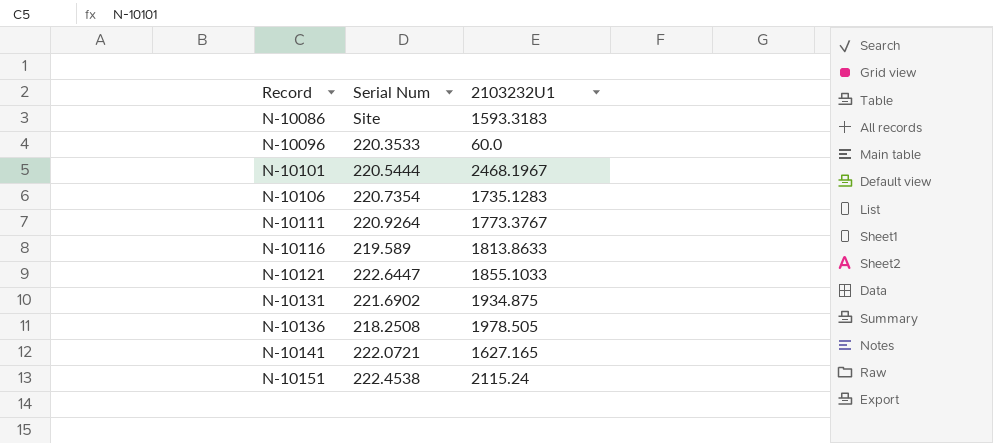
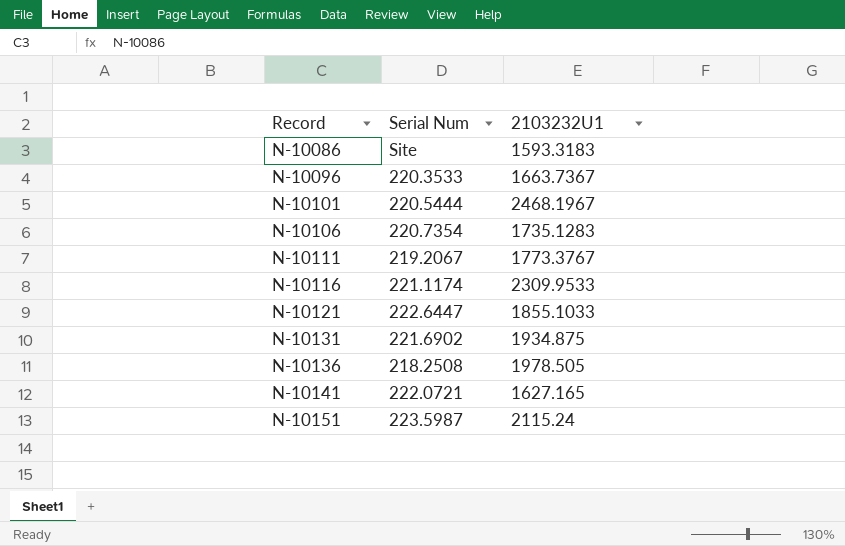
N-10096 | 2103232U1: 60.0 -> 1663.7367
N-10111 | Serial Num: 220.9264 -> 219.2067
N-10116 | Serial Num: 219.589 -> 221.1174
N-10116 | 2103232U1: 1813.8633 -> 2309.9533
N-10151 | Serial Num: 222.4538 -> 223.5987

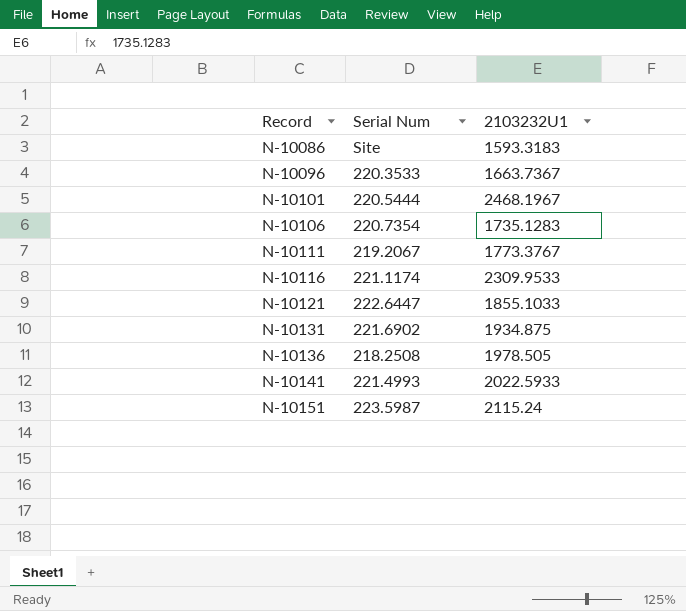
N-10141 | Serial Num: 222.0721 -> 221.4993
N-10141 | 2103232U1: 1627.165 -> 2022.5933

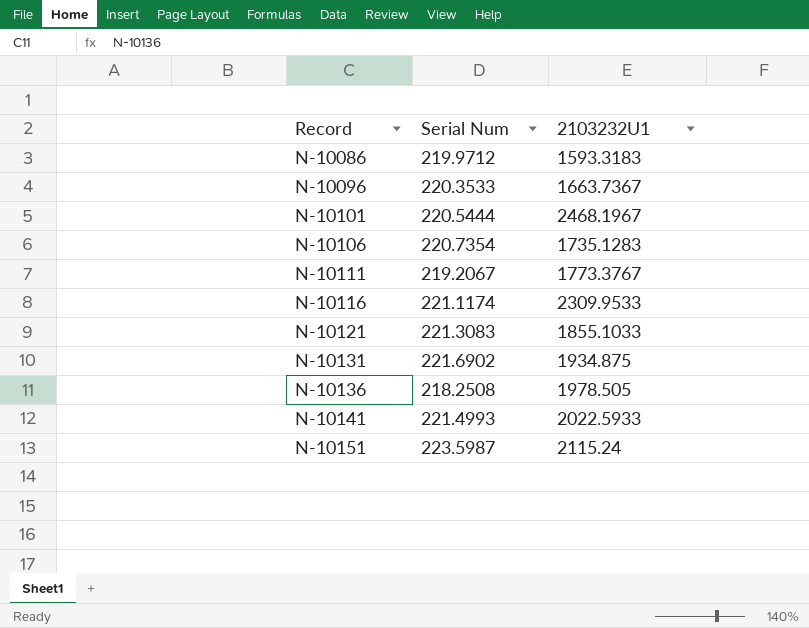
N-10086 | Serial Num: Site -> 219.9712
N-10121 | Serial Num: 222.6447 -> 221.3083

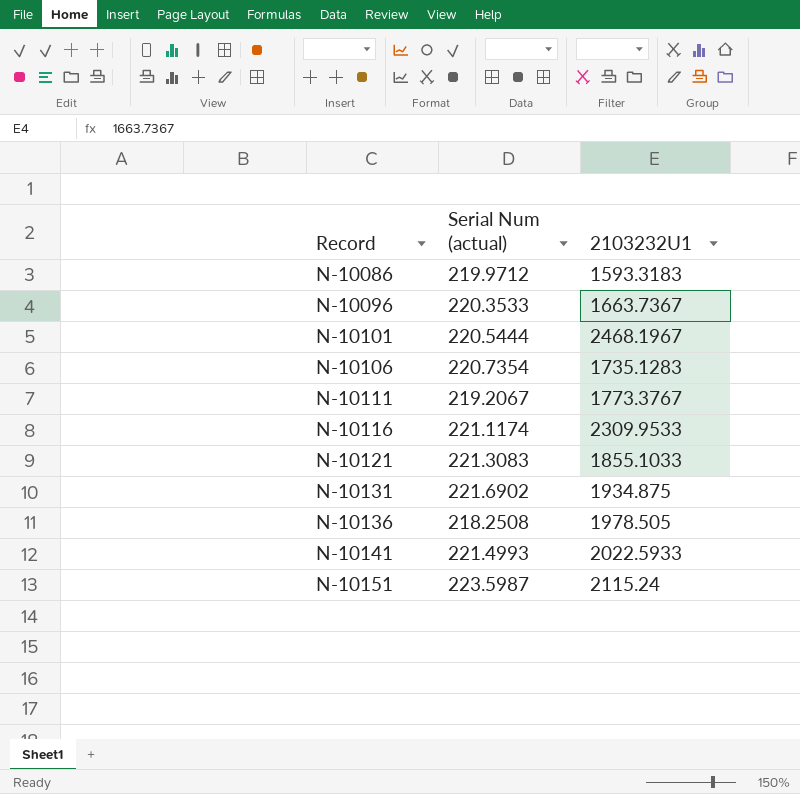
column name: Serial Num -> Serial Num (actual)

